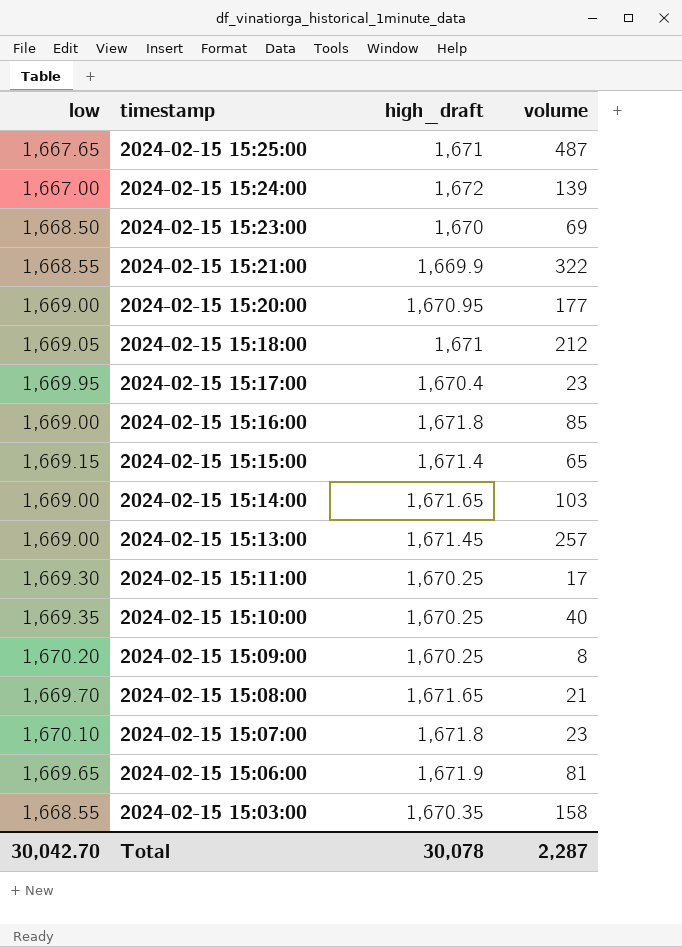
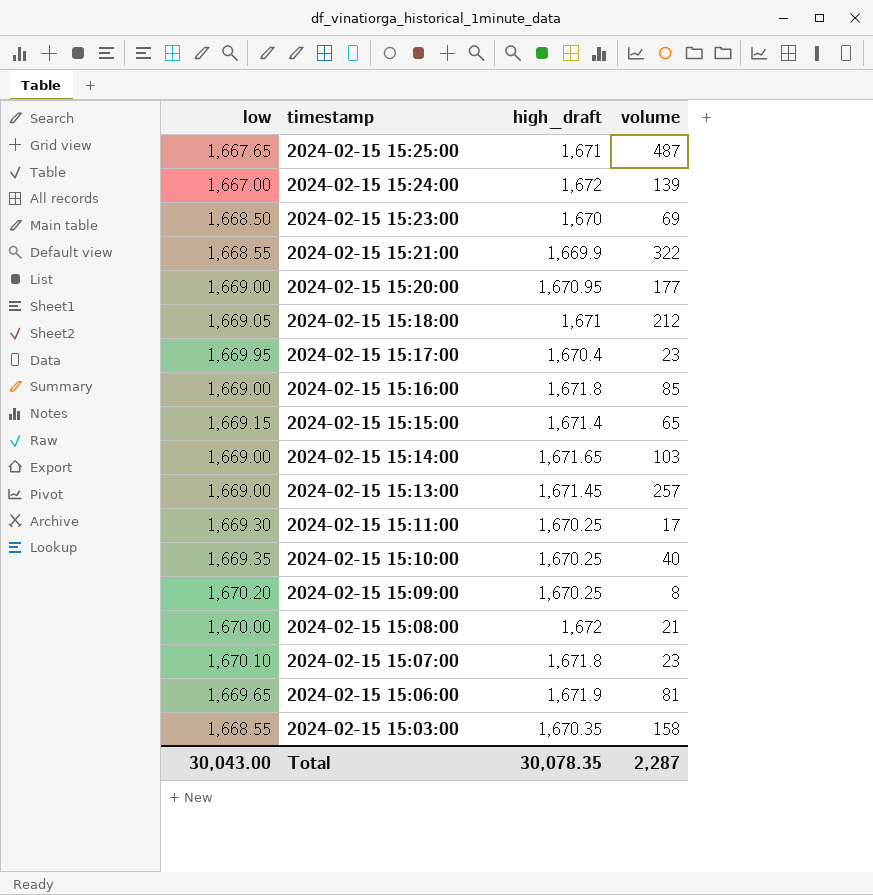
2024-02-15 15:08:00 | low: 1,669.70 -> 1,670.00
2024-02-15 15:08:00 | high_draft: 1,671.65 -> 1,672
Total | low: 30,042.70 -> 30,043.00
Total | high_draft: 30,078 -> 30,078.35

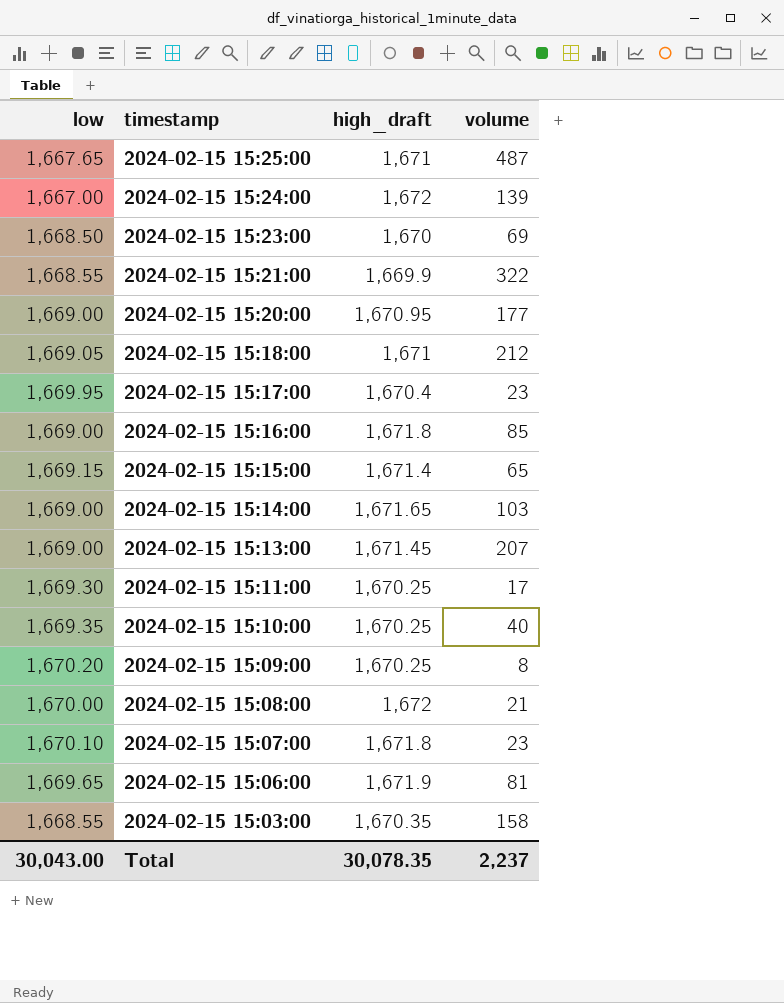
2024-02-15 15:13:00 | volume: 257 -> 207
Total | volume: 2,287 -> 2,237

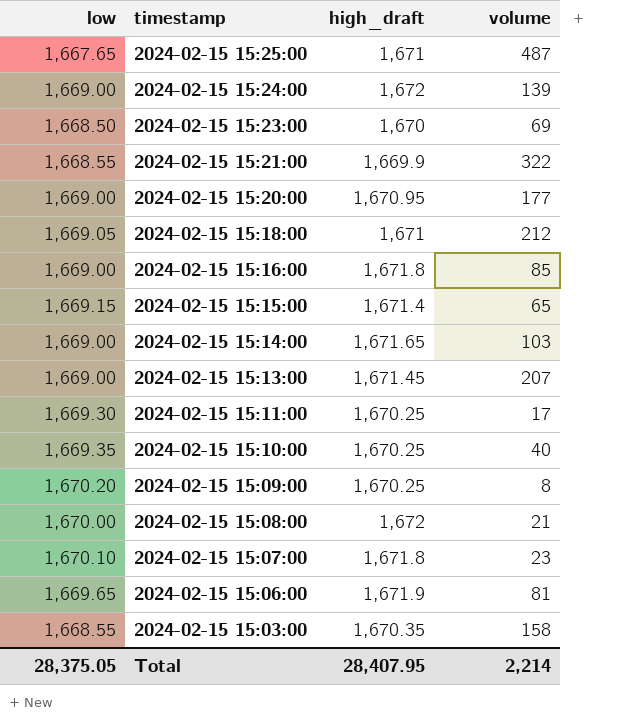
row 2024-02-15 15:17:00: 1,669.95 | 1,670.4 | 23 -> none
2024-02-15 15:24:00 | low: 1,667.00 -> 1,669.00
Total | low: 30,043.00 -> 28,375.05
Total | high_draft: 30,078.35 -> 28,407.95
Total | volume: 2,237 -> 2,214

